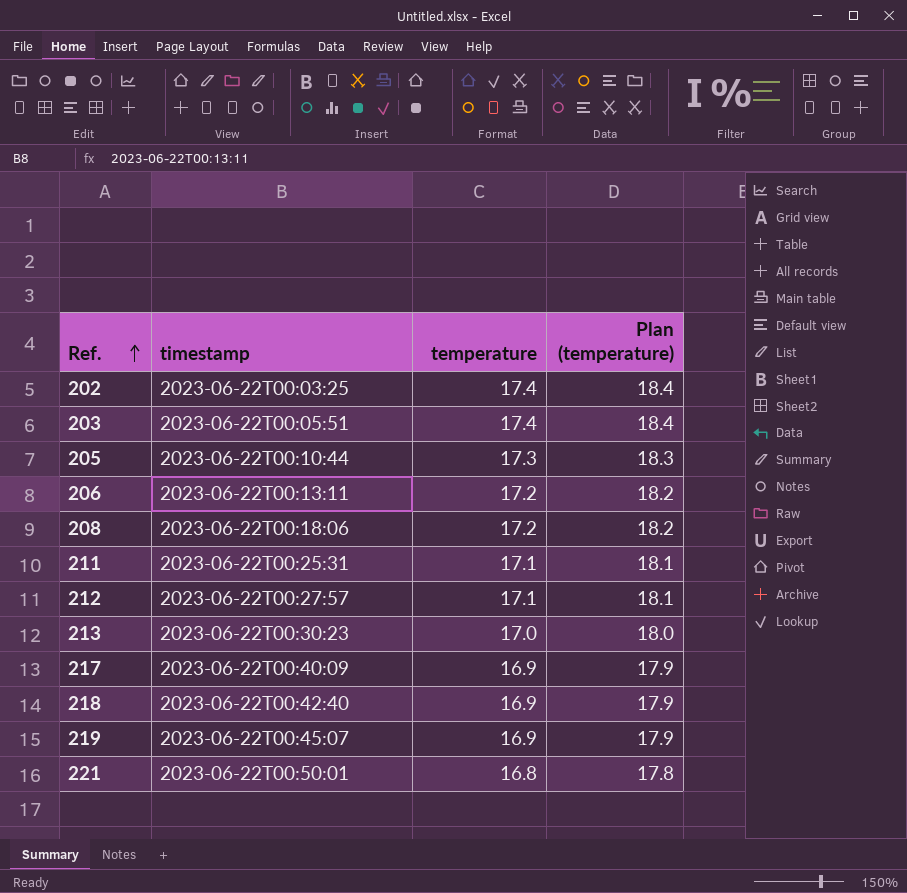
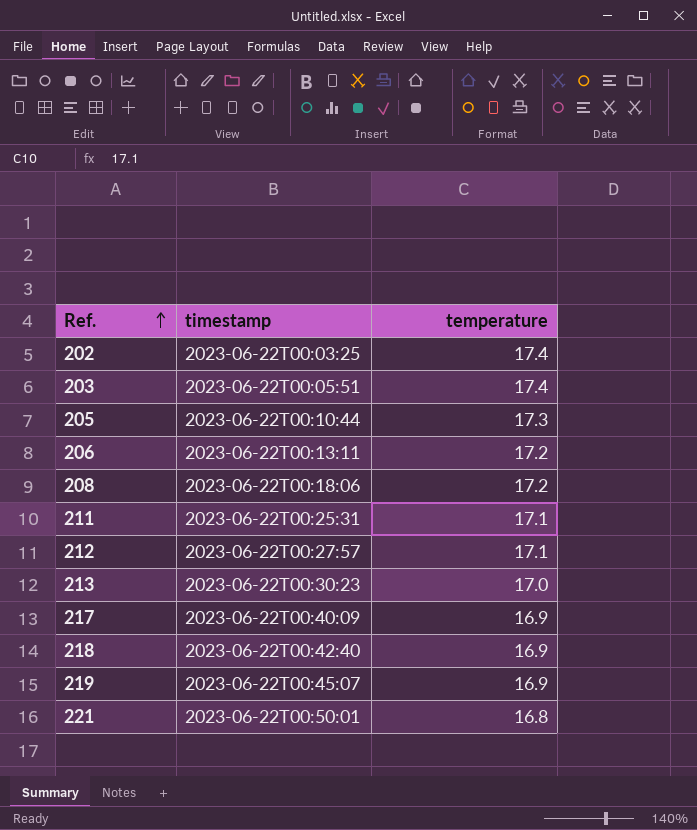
column Plan (temperature) | formula: [temperature] + 1 -> none

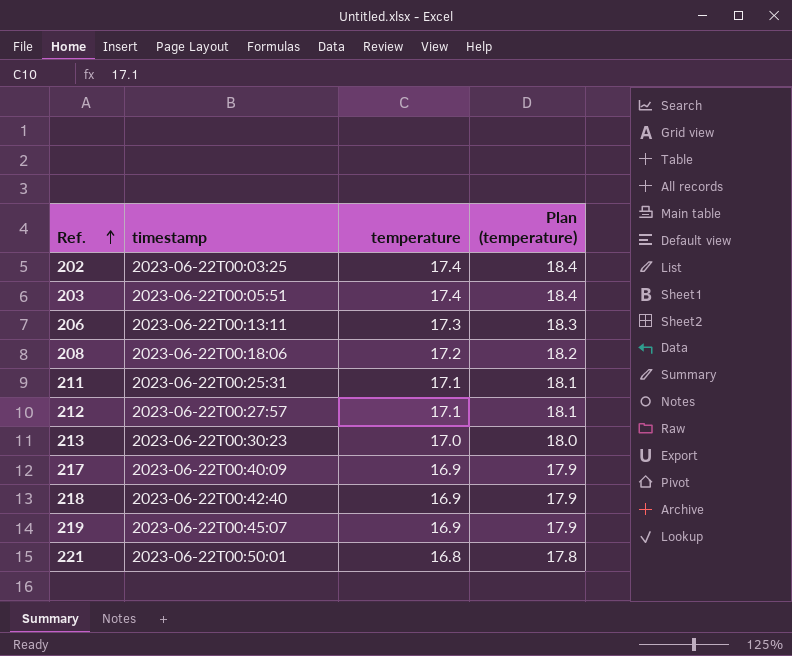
column Plan (temperature) | formula: none -> [temperature] + 1
row 205: 2023-06-22T00:10:44 | 17.3 -> none
206 | temperature: 17.2 -> 17.3

